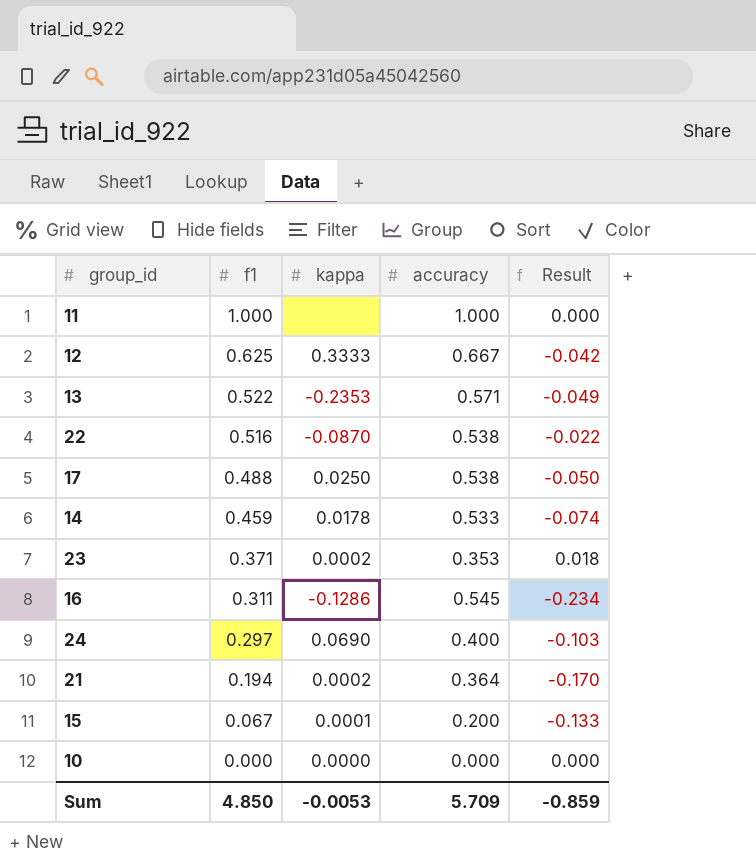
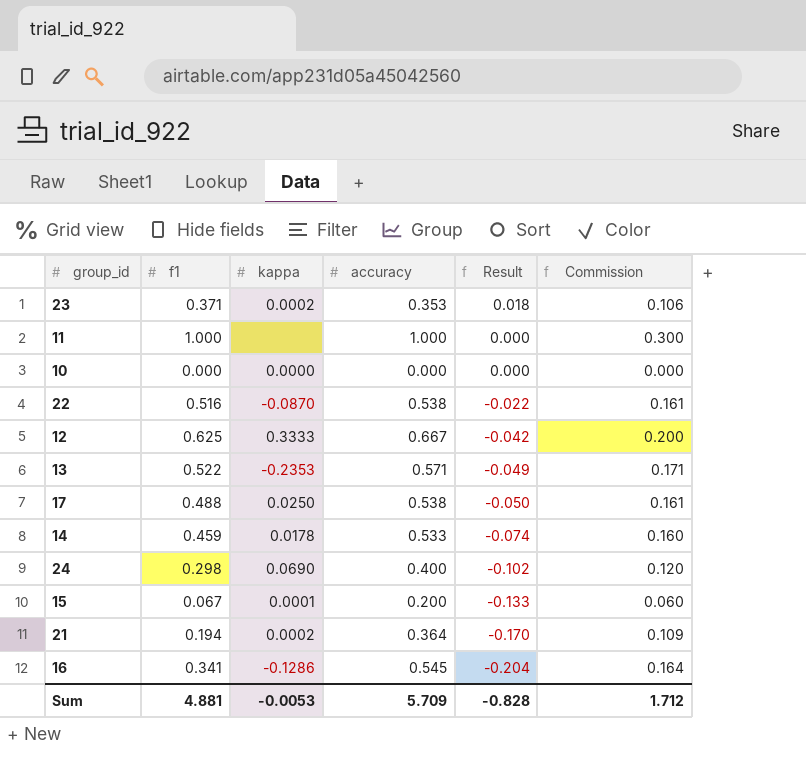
row order: f1 descending -> Result descending
column Commission | formula: none -> [accuracy] * 0.3
24 | f1: 0.297 -> 0.298
24 | Result: -0.103 -> -0.102
16 | f1: 0.311 -> 0.341
16 | Result: -0.234 -> -0.204
Sum | f1: 4.850 -> 4.881
Sum | Result: -0.859 -> -0.828

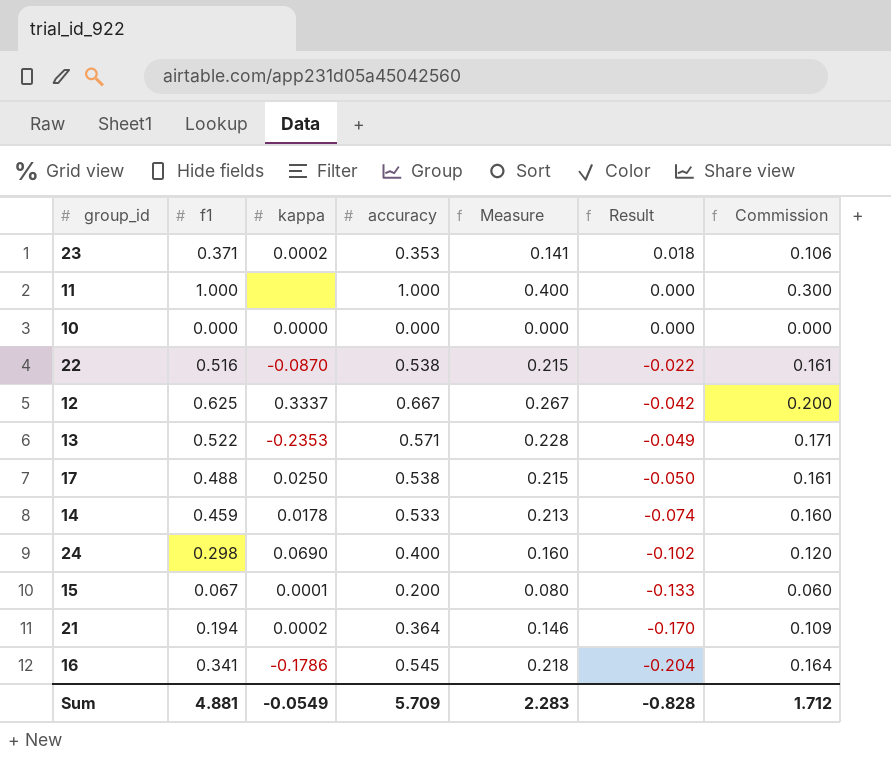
column Measure | formula: none -> [accuracy] * 0.4
12 | kappa: 0.3333 -> 0.3337
16 | kappa: -0.1286 -> -0.1786
Sum | kappa: -0.0053 -> -0.0549

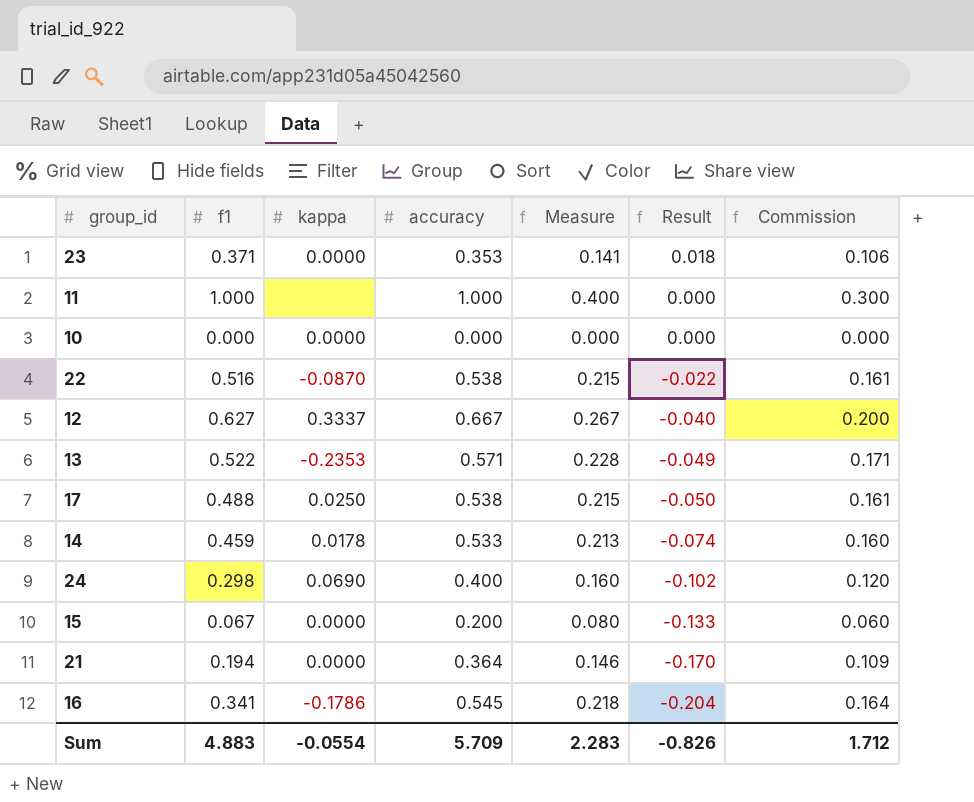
23 | kappa: 0.0002 -> 0.0000
12 | f1: 0.625 -> 0.627
12 | Result: -0.042 -> -0.040
15 | kappa: 0.0001 -> 0.0000
21 | kappa: 0.0002 -> 0.0000
Sum | f1: 4.881 -> 4.883
Sum | kappa: -0.0549 -> -0.0554
Sum | Result: -0.828 -> -0.826

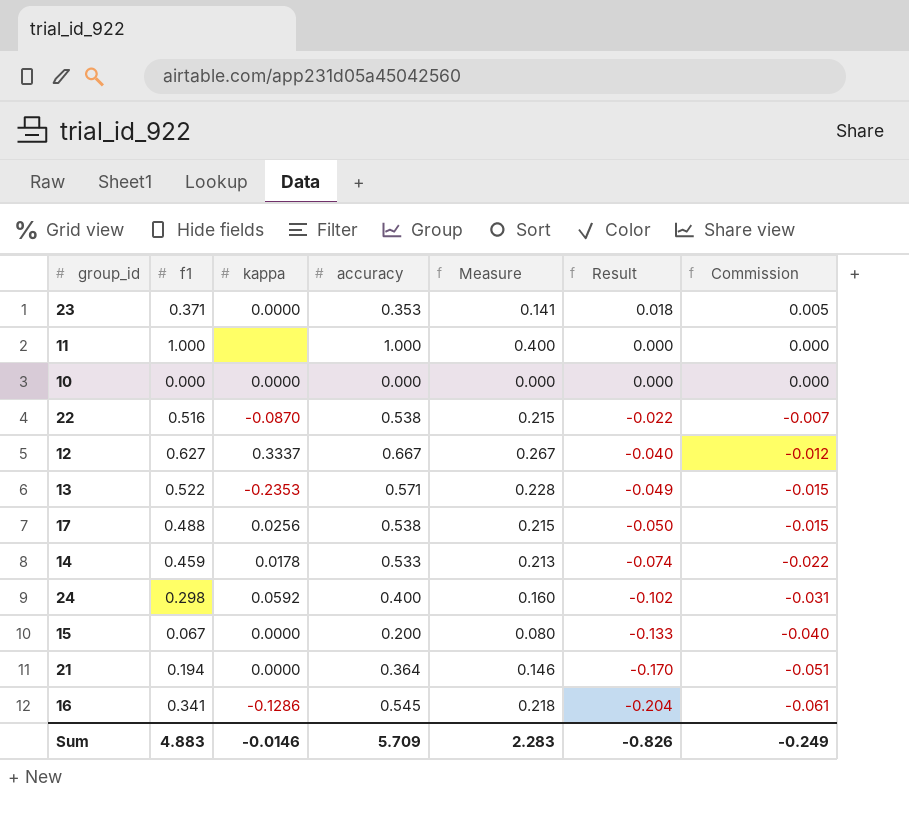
column Commission | formula: [accuracy] * 0.3 -> [Result] * 0.3
17 | kappa: 0.0250 -> 0.0256
24 | kappa: 0.0690 -> 0.0592
16 | kappa: -0.1786 -> -0.1286
Sum | kappa: -0.0554 -> -0.0146
Sum | Commission: 1.712 -> -0.249

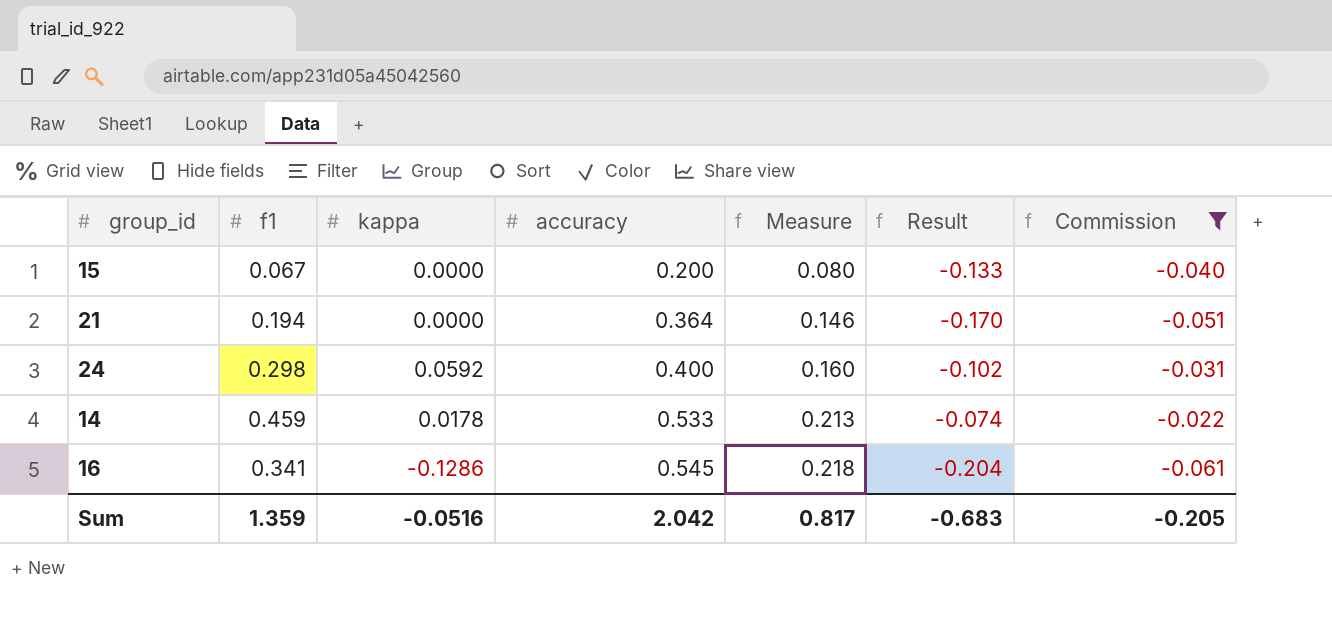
filter: none -> Commission <= -0.022
row order: Result descending -> accuracy ascending
Sum | f1: 4.883 -> 1.359
Sum | kappa: -0.0146 -> -0.0516
Sum | accuracy: 5.709 -> 2.042
Sum | Measure: 2.283 -> 0.817
Sum | Result: -0.826 -> -0.683
Sum | Commission: -0.249 -> -0.205

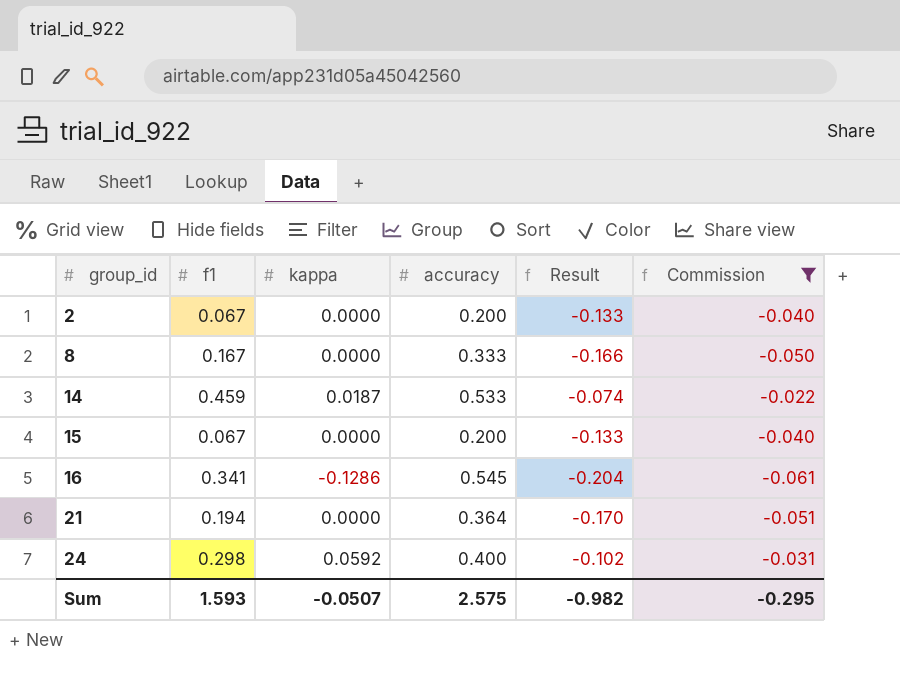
row order: accuracy ascending -> group_id ascending
column Measure | formula: [accuracy] * 0.4 -> none
row 2: none -> 0.067 | 0.0000 | 0.200 | -0.133 | -0.040
row 8: none -> 0.167 | 0.0000 | 0.333 | -0.166 | -0.050
14 | kappa: 0.0178 -> 0.0187
Sum | f1: 1.359 -> 1.593
Sum | kappa: -0.0516 -> -0.0507
Sum | accuracy: 2.042 -> 2.575
Sum | Result: -0.683 -> -0.982
Sum | Commission: -0.205 -> -0.295

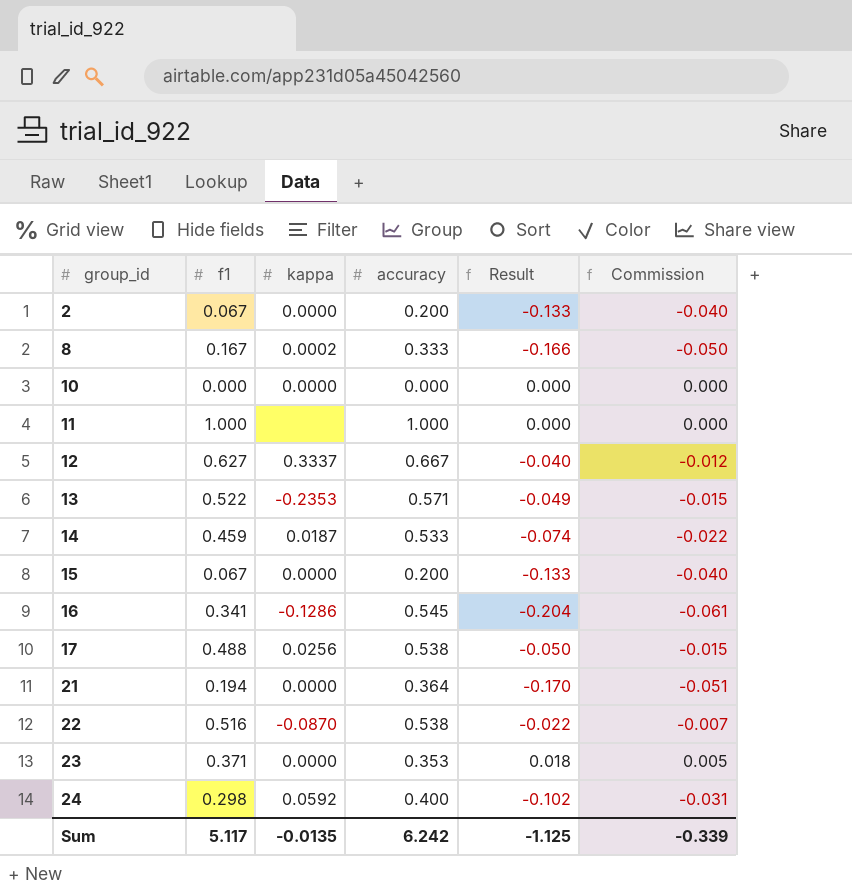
filter: Commission <= -0.022 -> none
8 | kappa: 0.0000 -> 0.0002
Sum | f1: 1.593 -> 5.117
Sum | kappa: -0.0507 -> -0.0135
Sum | accuracy: 2.575 -> 6.242
Sum | Result: -0.982 -> -1.125
Sum | Commission: -0.295 -> -0.339

